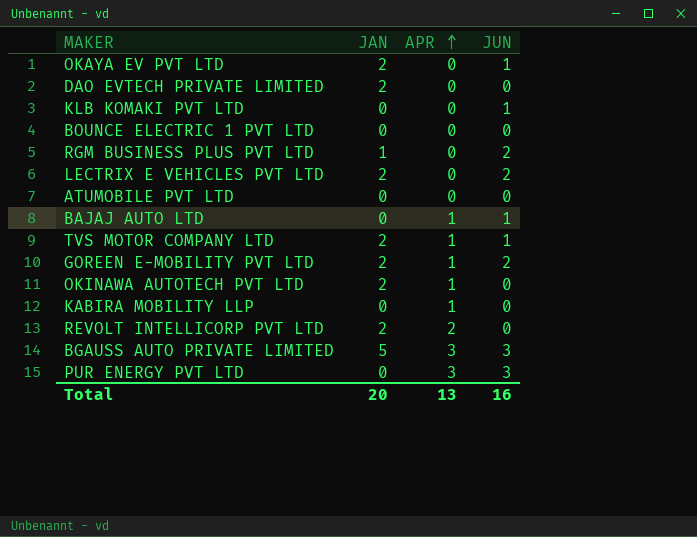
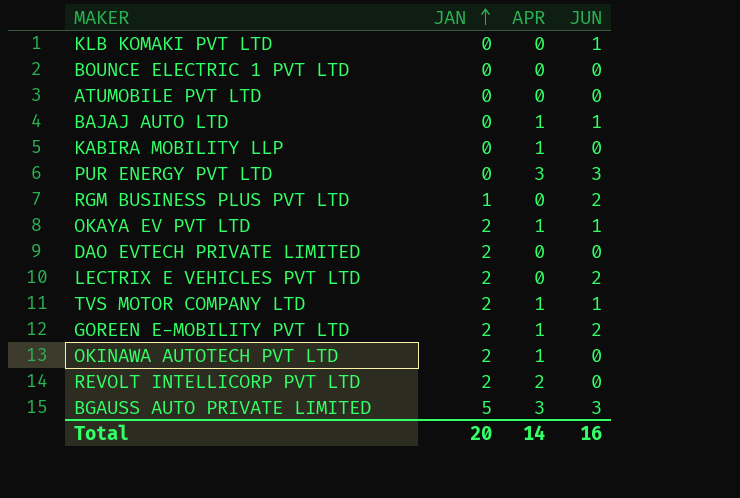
row order: APR ascending -> JAN ascending
OKAYA EV PVT LTD | APR: 0 -> 1
Total | APR: 13 -> 14

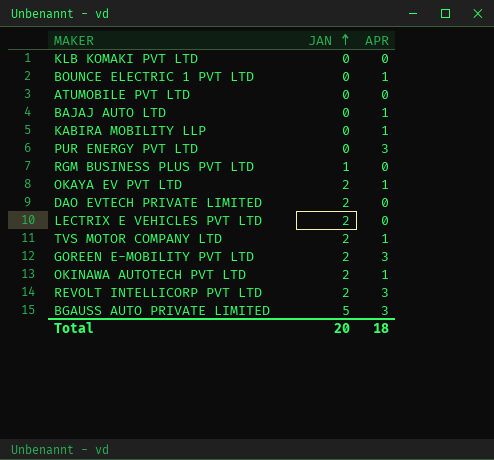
column JUN | position: 4 -> none
BOUNCE ELECTRIC 1 PVT LTD | APR: 0 -> 1
GOREEN E-MOBILITY PVT LTD | APR: 1 -> 3
REVOLT INTELLICORP PVT LTD | APR: 2 -> 3
Total | APR: 14 -> 18

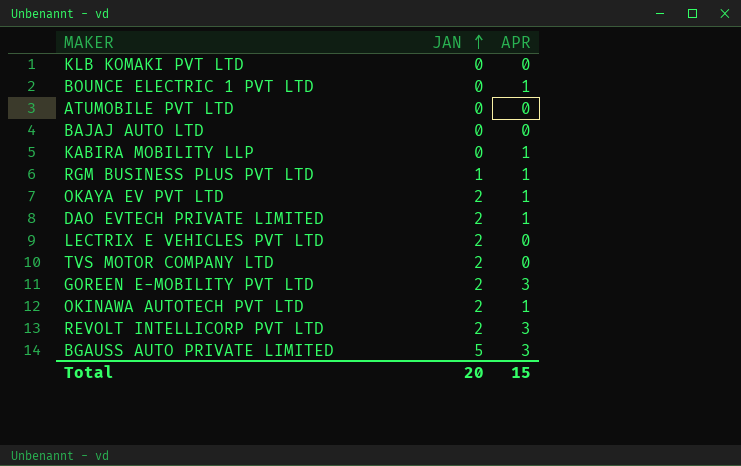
row PUR ENERGY PVT LTD: 0 | 3 -> none
BAJAJ AUTO LTD | APR: 1 -> 0
RGM BUSINESS PLUS PVT LTD | APR: 0 -> 1
DAO EVTECH PRIVATE LIMITED | APR: 0 -> 1
TVS MOTOR COMPANY LTD | APR: 1 -> 0
Total | APR: 18 -> 15

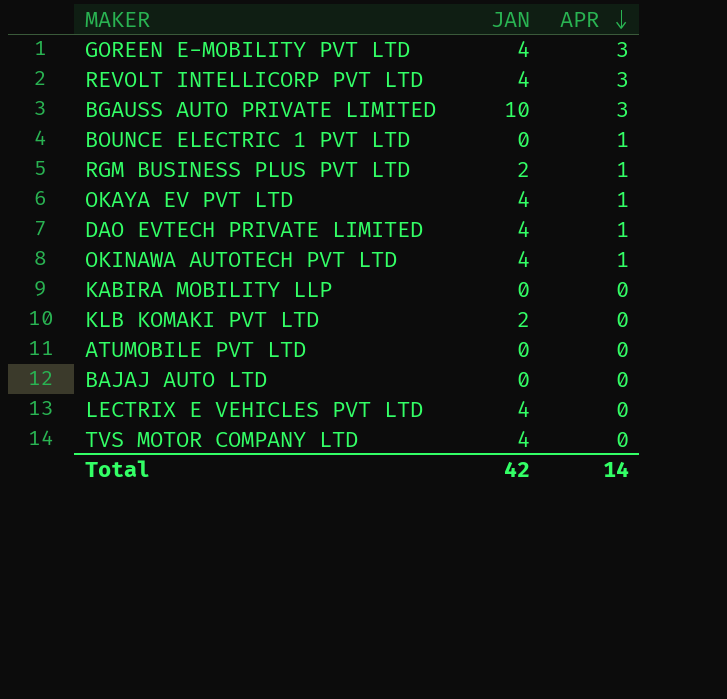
row order: JAN ascending -> APR descending
GOREEN E-MOBILITY PVT LTD | JAN: 2 -> 4
REVOLT INTELLICORP PVT LTD | JAN: 2 -> 4
BGAUSS AUTO PRIVATE LIMITED | JAN: 5 -> 10
RGM BUSINESS PLUS PVT LTD | JAN: 1 -> 2
OKAYA EV PVT LTD | JAN: 2 -> 4
DAO EVTECH PRIVATE LIMITED | JAN: 2 -> 4
OKINAWA AUTOTECH PVT LTD | JAN: 2 -> 4
KABIRA MOBILITY LLP | APR: 1 -> 0
KLB KOMAKI PVT LTD | JAN: 0 -> 2
LECTRIX E VEHICLES PVT LTD | JAN: 2 -> 4
TVS MOTOR COMPANY LTD | JAN: 2 -> 4
Total | JAN: 20 -> 42
Total | APR: 15 -> 14

